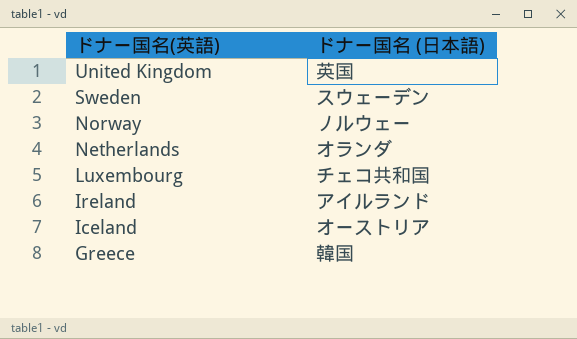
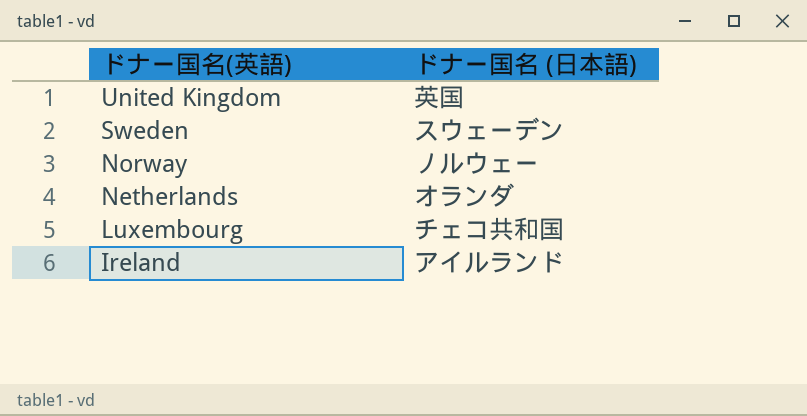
row Iceland: オーストリア -> none
row Greece: 韓国 -> none

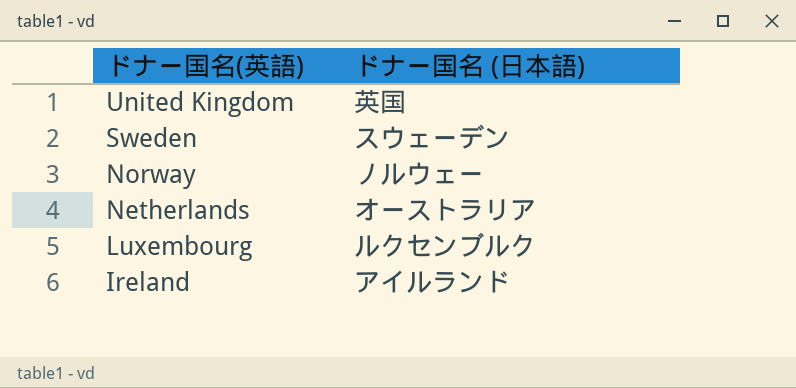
Netherlands | ドナー国名 (日本語): オランダ -> オーストラリア
Luxembourg | ドナー国名 (日本語): チェコ共和国 -> ルクセンブルク

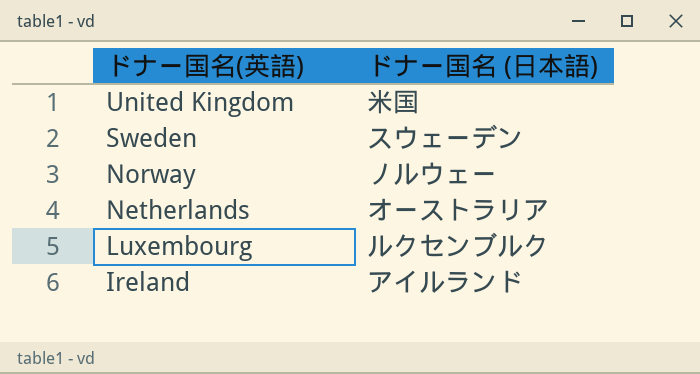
United Kingdom | ドナー国名 (日本語): 英国 -> 米国

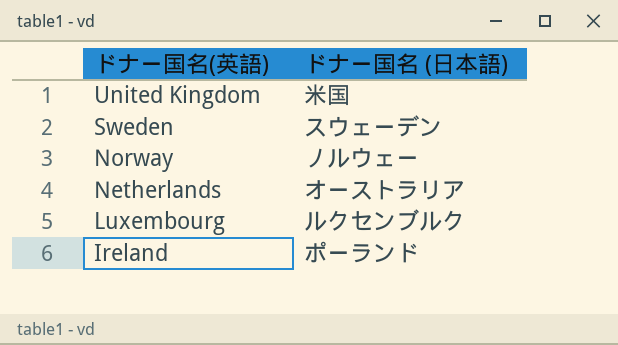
Ireland | ドナー国名 (日本語): アイルランド -> ポーランド

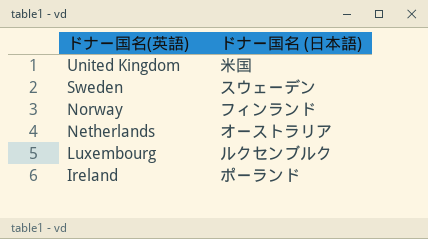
Norway | ドナー国名 (日本語): ノルウェー -> フィンランド

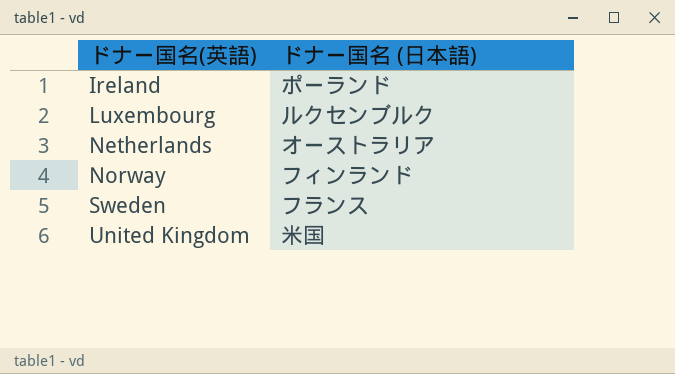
row order: ドナー国名(英語) descending -> ドナー国名(英語) ascending
Sweden | ドナー国名 (日本語): スウェーデン -> フランス

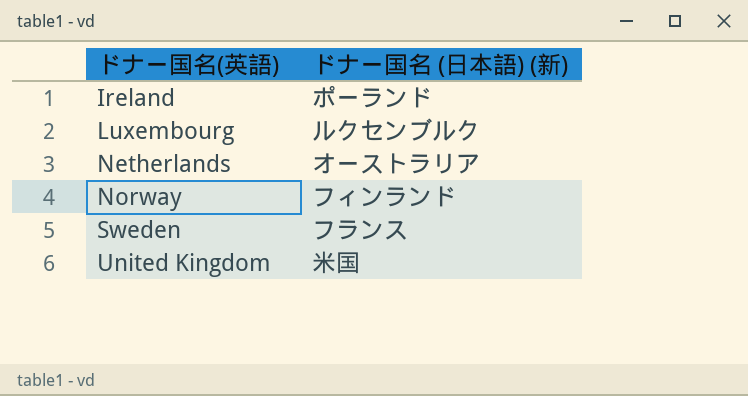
column name: ドナー国名 (日本語) -> ドナー国名 (日本語) (新)

